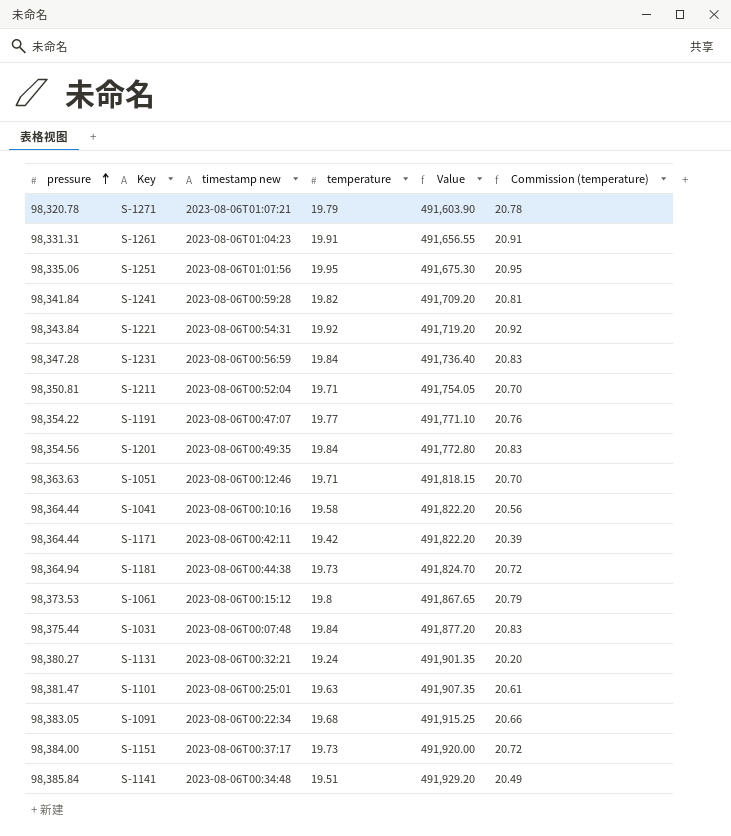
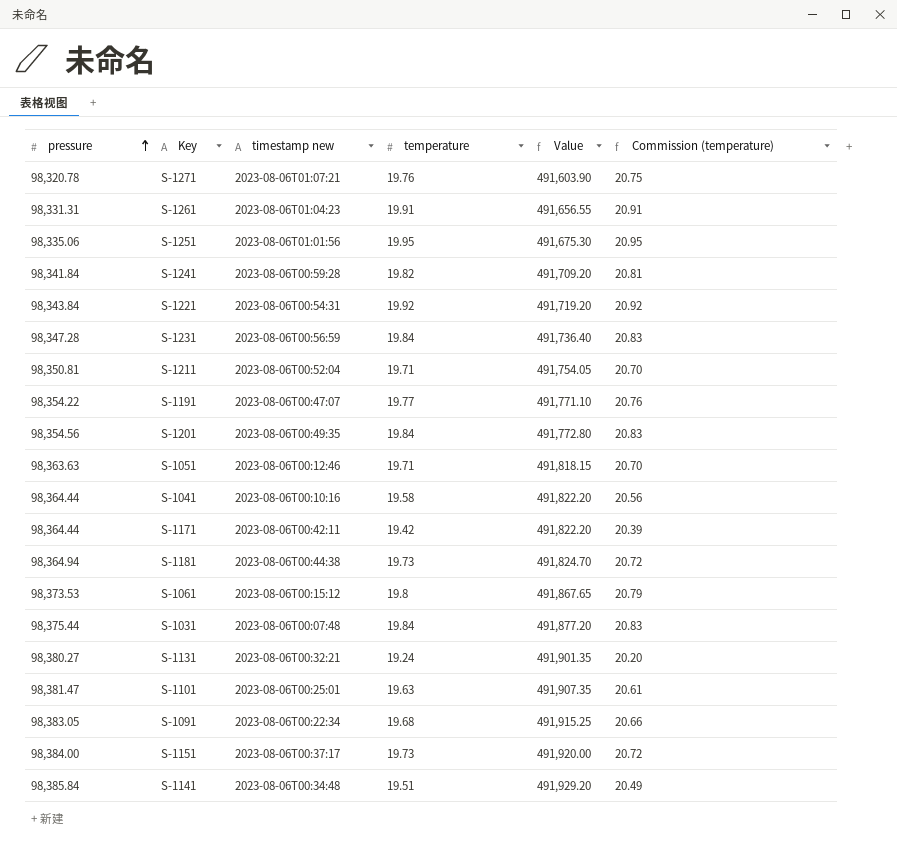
S-1271 | temperature: 19.79 -> 19.76
S-1271 | Commission (temperature): 20.78 -> 20.75

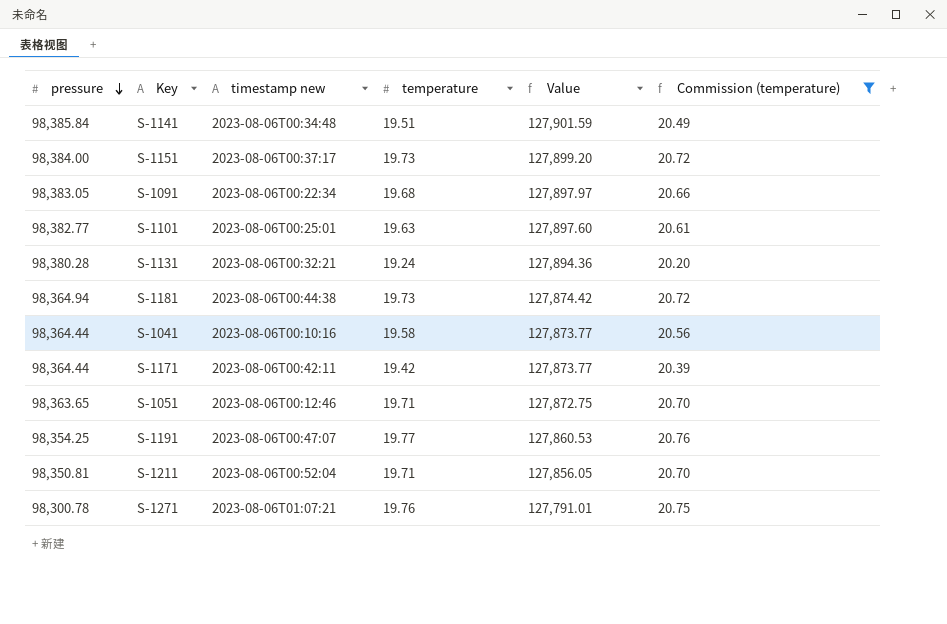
filter: none -> Commission (temperature) <= 20.76
row order: pressure ascending -> pressure descending
column Value | formula: [pressure] * 5 -> [pressure] * 1.3
S-1101 | pressure: 98,381.47 -> 98,382.77
S-1131 | pressure: 98,380.27 -> 98,380.28
S-1051 | pressure: 98,363.63 -> 98,363.65
S-1191 | pressure: 98,354.22 -> 98,354.25
S-1271 | pressure: 98,320.78 -> 98,300.78

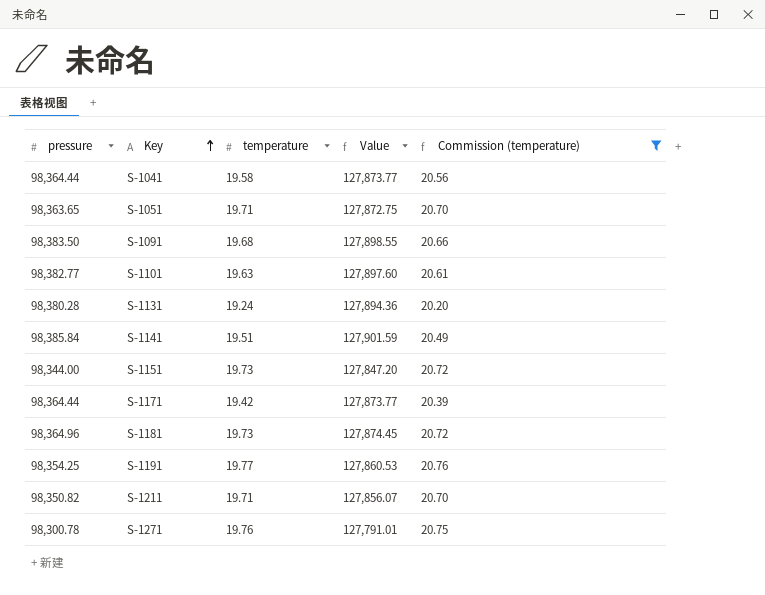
row order: pressure descending -> Key ascending
column timestamp new | position: 3 -> none
S-1091 | pressure: 98,383.05 -> 98,383.50
S-1091 | Value: 127,897.97 -> 127,898.55
S-1151 | pressure: 98,384.00 -> 98,344.00
S-1151 | Value: 127,899.20 -> 127,847.20
S-1181 | pressure: 98,364.94 -> 98,364.96
S-1181 | Value: 127,874.42 -> 127,874.45
S-1211 | pressure: 98,350.81 -> 98,350.82
S-1211 | Value: 127,856.05 -> 127,856.07

